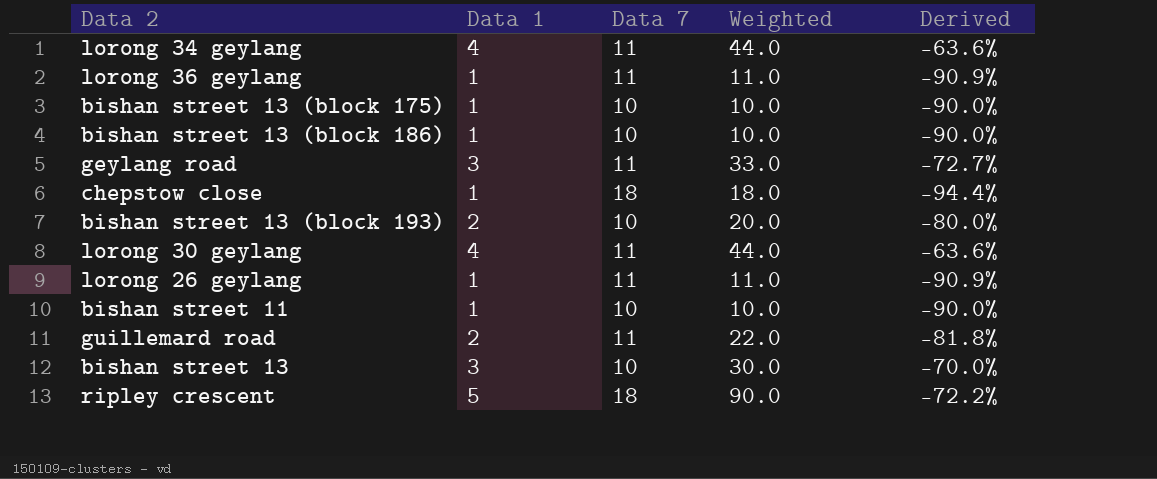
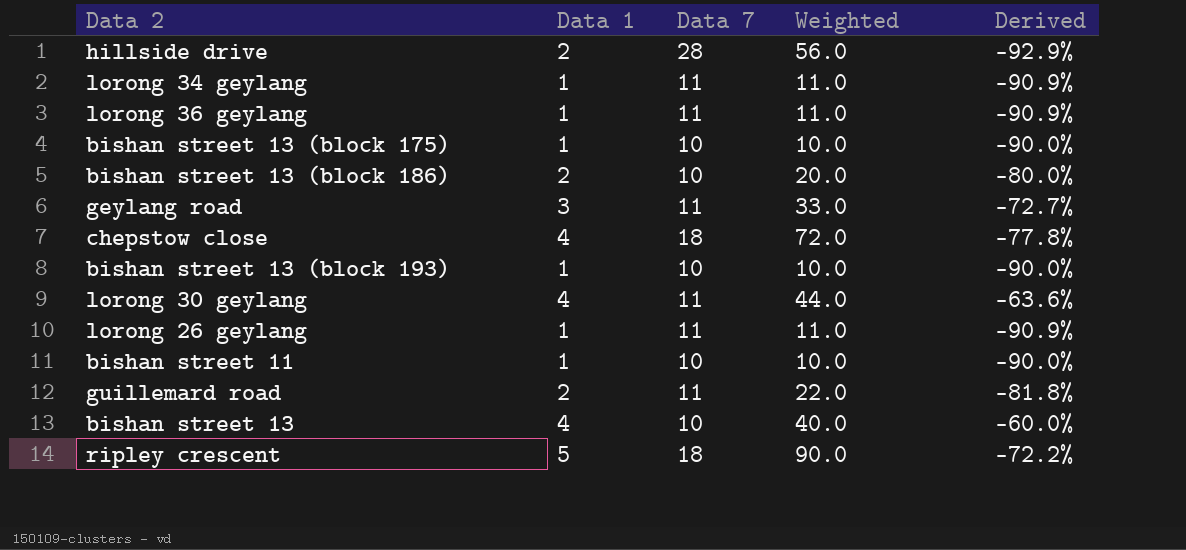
row hillside drive: none -> 2 | 28 | 56.0 | -92.9%
lorong 34 geylang | Data 1: 4 -> 1
lorong 34 geylang | Weighted: 44.0 -> 11.0
lorong 34 geylang | Derived: -63.6% -> -90.9%
bishan street 13 (block 186) | Data 1: 1 -> 2
bishan street 13 (block 186) | Weighted: 10.0 -> 20.0
bishan street 13 (block 186) | Derived: -90.0% -> -80.0%
chepstow close | Data 1: 1 -> 4
chepstow close | Weighted: 18.0 -> 72.0
chepstow close | Derived: -94.4% -> -77.8%
bishan street 13 (block 193) | Data 1: 2 -> 1
bishan street 13 (block 193) | Weighted: 20.0 -> 10.0
bishan street 13 (block 193) | Derived: -80.0% -> -90.0%
bishan street 13 | Data 1: 3 -> 4
bishan street 13 | Weighted: 30.0 -> 40.0
bishan street 13 | Derived: -70.0% -> -60.0%

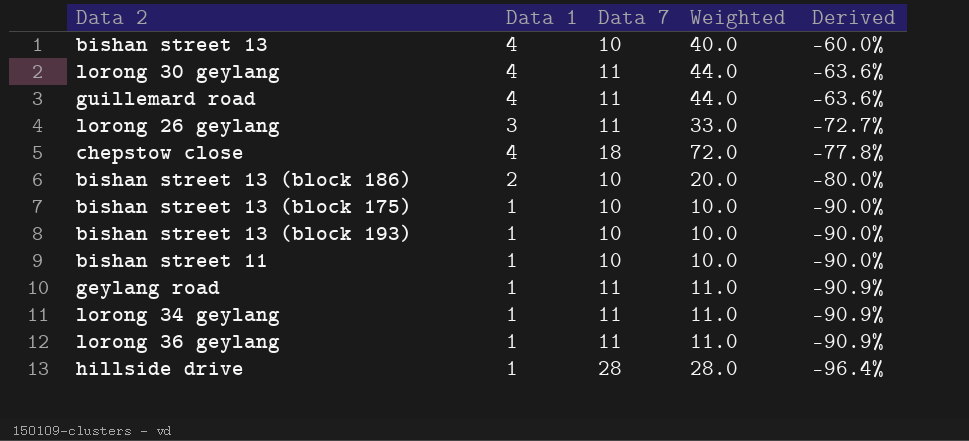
row order: none -> Derived descending
row ripley crescent: 5 | 18 | 90.0 | -72.2% -> none
guillemard road | Data 1: 2 -> 4
guillemard road | Weighted: 22.0 -> 44.0
guillemard road | Derived: -81.8% -> -63.6%
lorong 26 geylang | Data 1: 1 -> 3
lorong 26 geylang | Weighted: 11.0 -> 33.0
lorong 26 geylang | Derived: -90.9% -> -72.7%
geylang road | Data 1: 3 -> 1
geylang road | Weighted: 33.0 -> 11.0
geylang road | Derived: -72.7% -> -90.9%
hillside drive | Data 1: 2 -> 1
hillside drive | Weighted: 56.0 -> 28.0
hillside drive | Derived: -92.9% -> -96.4%

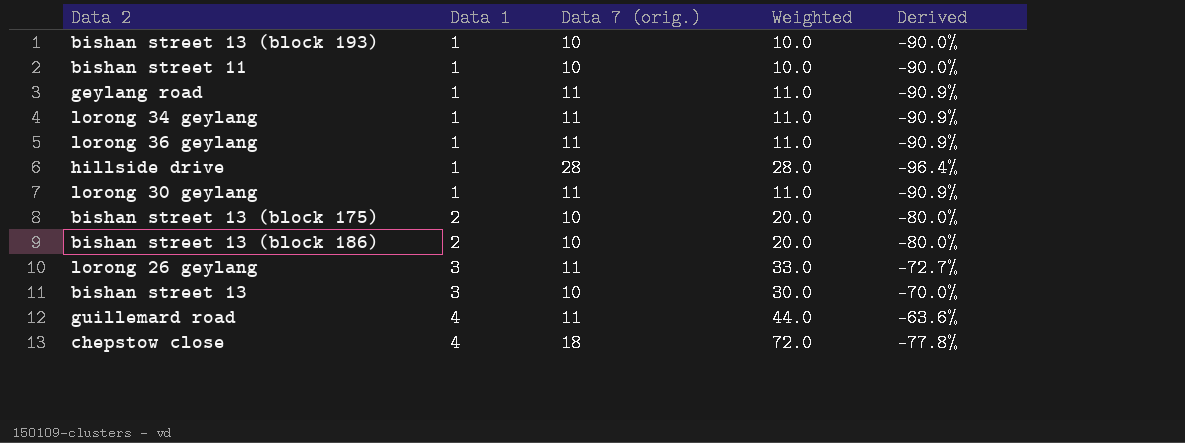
row order: Derived descending -> Data 1 ascending
column name: Data 7 -> Data 7 (orig.)
lorong 30 geylang | Data 1: 4 -> 1
lorong 30 geylang | Weighted: 44.0 -> 11.0
lorong 30 geylang | Derived: -63.6% -> -90.9%
bishan street 13 (block 175) | Data 1: 1 -> 2
bishan street 13 (block 175) | Weighted: 10.0 -> 20.0
bishan street 13 (block 175) | Derived: -90.0% -> -80.0%
bishan street 13 | Data 1: 4 -> 3
bishan street 13 | Weighted: 40.0 -> 30.0
bishan street 13 | Derived: -60.0% -> -70.0%

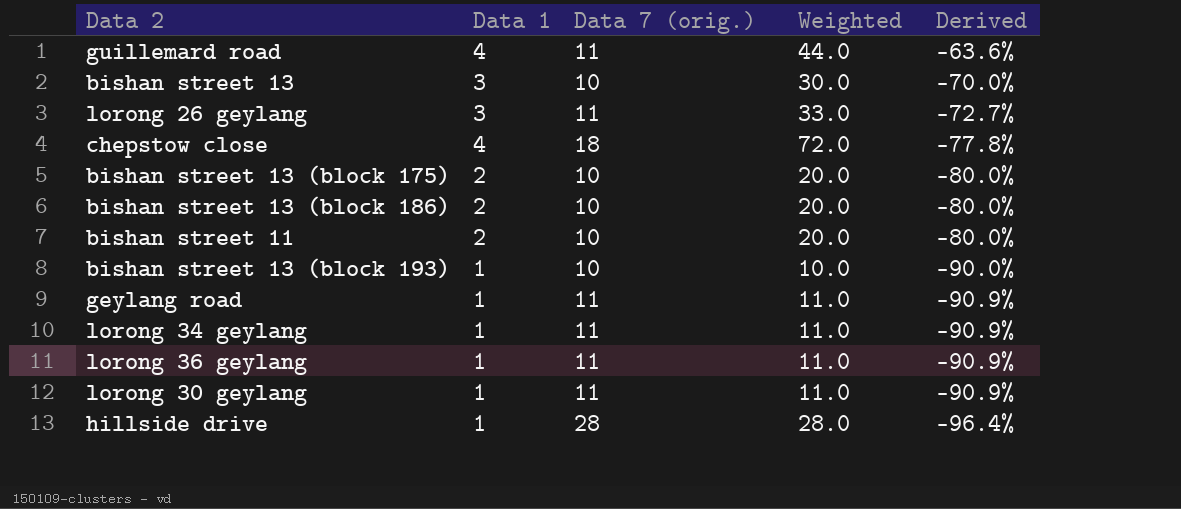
row order: Data 1 ascending -> Derived descending
bishan street 11 | Data 1: 1 -> 2
bishan street 11 | Weighted: 10.0 -> 20.0
bishan street 11 | Derived: -90.0% -> -80.0%

